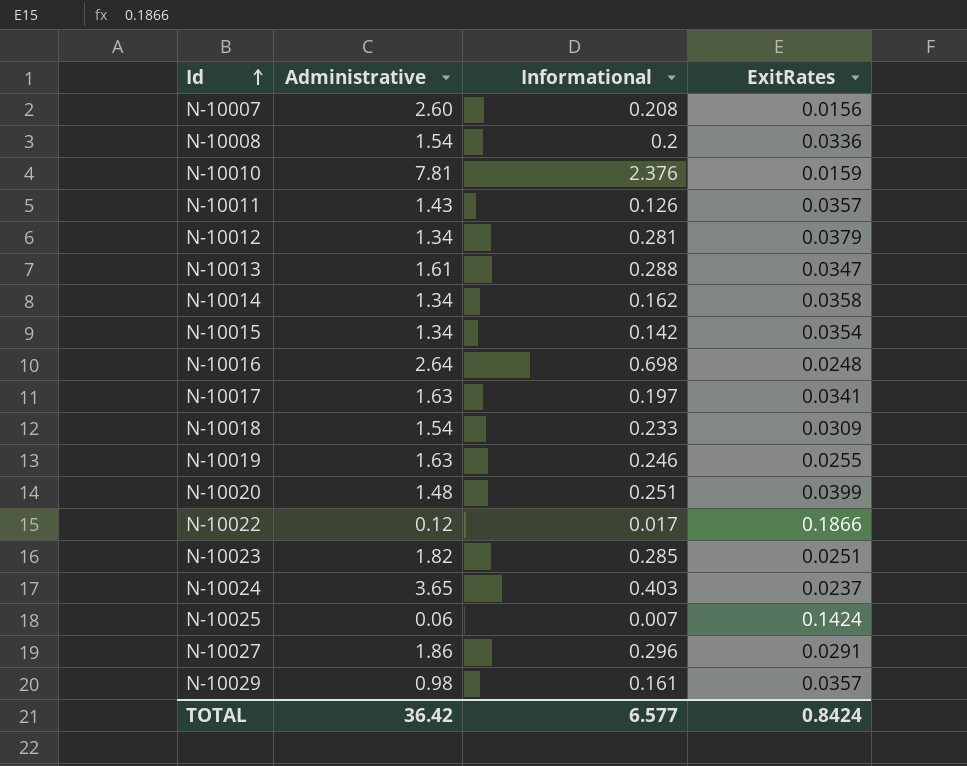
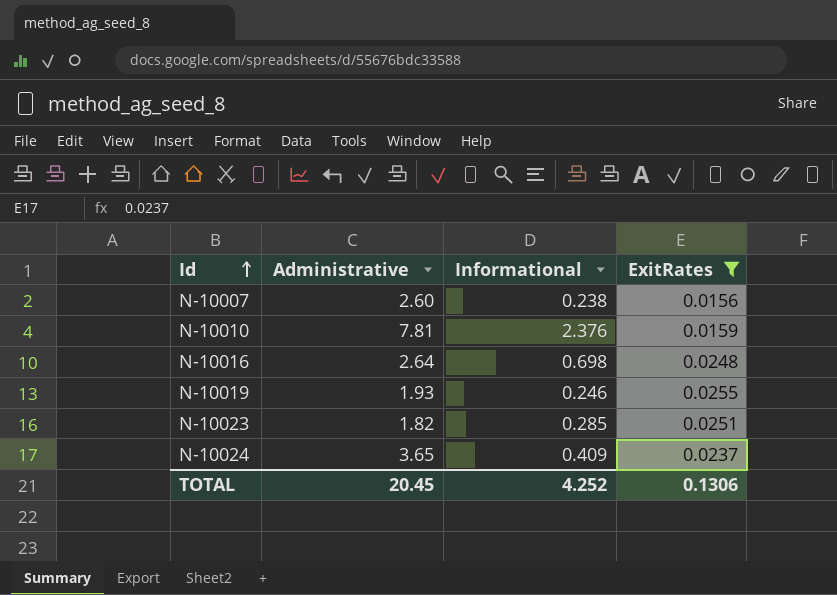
filter: none -> ExitRates <= 0.0255
N-10007 | Informational: 0.208 -> 0.238
N-10019 | Administrative: 1.63 -> 1.93
N-10024 | Informational: 0.403 -> 0.409
TOTAL | Administrative: 36.42 -> 20.45
TOTAL | Informational: 6.577 -> 4.252
TOTAL | ExitRates: 0.8424 -> 0.1306

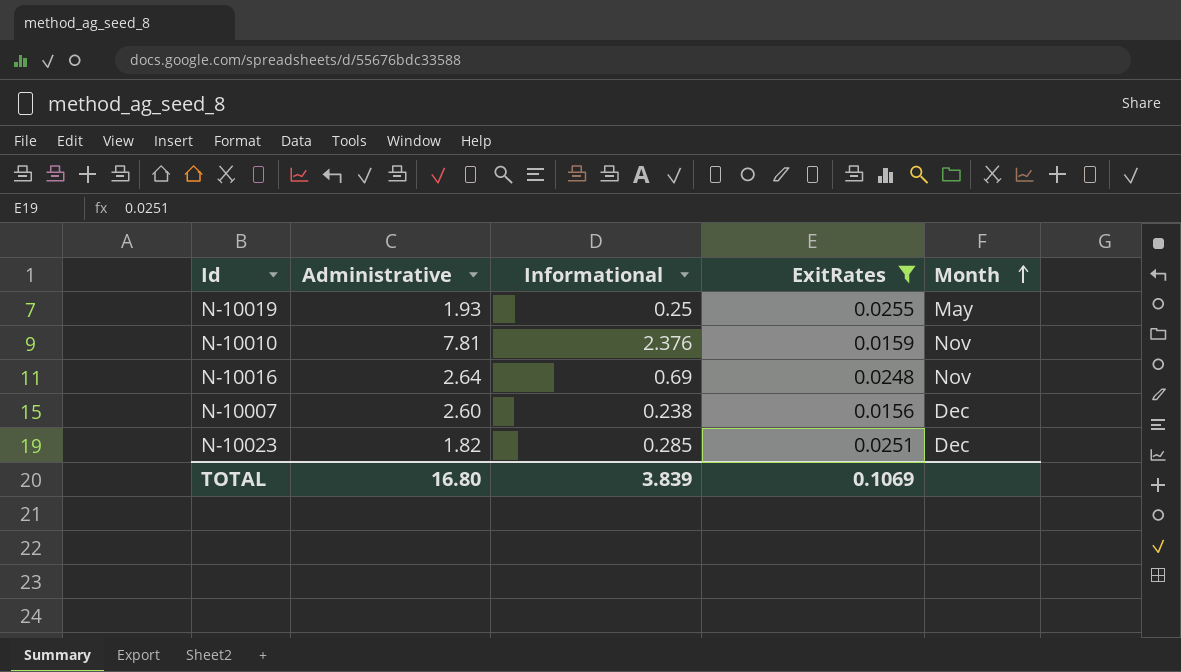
row order: Id ascending -> Month ascending
column Month | position: none -> 5
row N-10024: 3.65 | 0.409 | 0.0237 -> none
N-10019 | Informational: 0.246 -> 0.25
N-10016 | Informational: 0.698 -> 0.69
TOTAL | Administrative: 20.45 -> 16.80
TOTAL | Informational: 4.252 -> 3.839
TOTAL | ExitRates: 0.1306 -> 0.1069

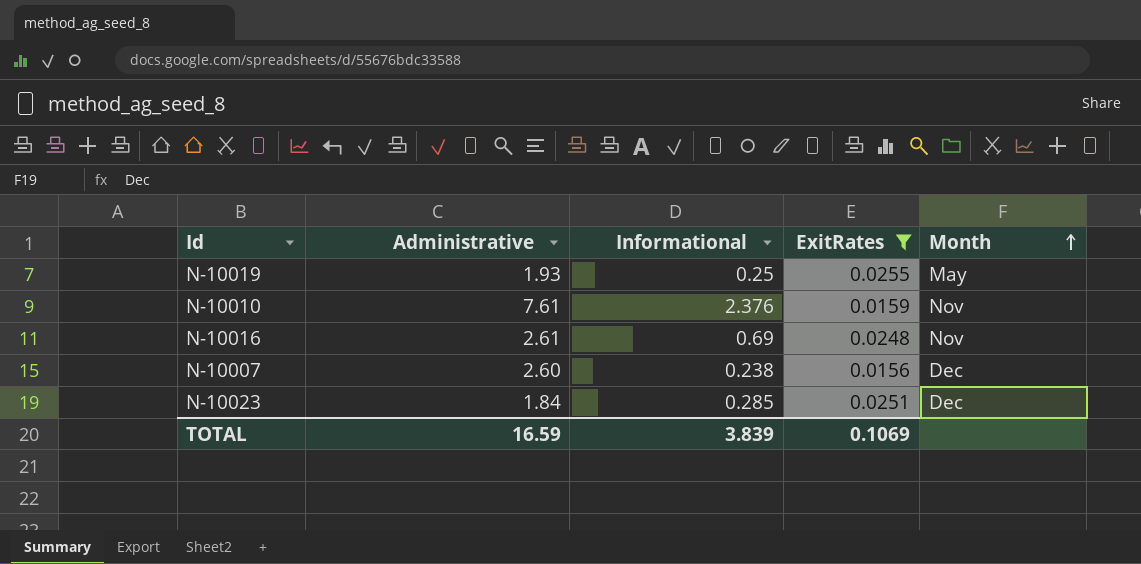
N-10010 | Administrative: 7.81 -> 7.61
N-10016 | Administrative: 2.64 -> 2.61
N-10023 | Administrative: 1.82 -> 1.84
TOTAL | Administrative: 16.80 -> 16.59

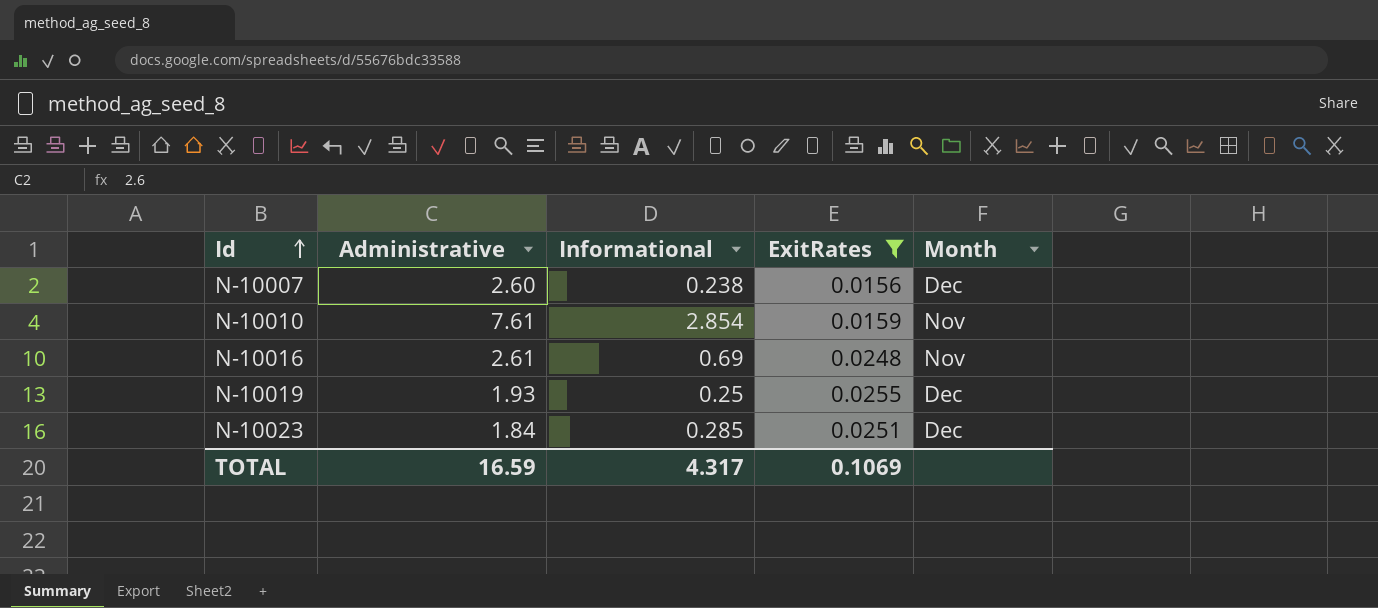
row order: Month ascending -> Id ascending
N-10010 | Informational: 2.376 -> 2.854
N-10019 | Month: May -> Dec
TOTAL | Informational: 3.839 -> 4.317

